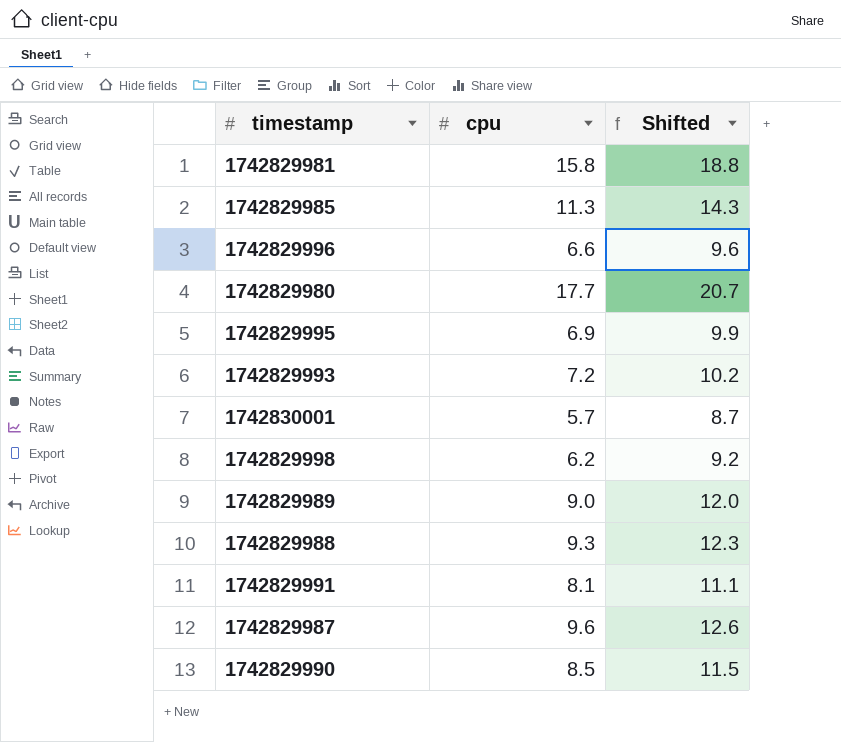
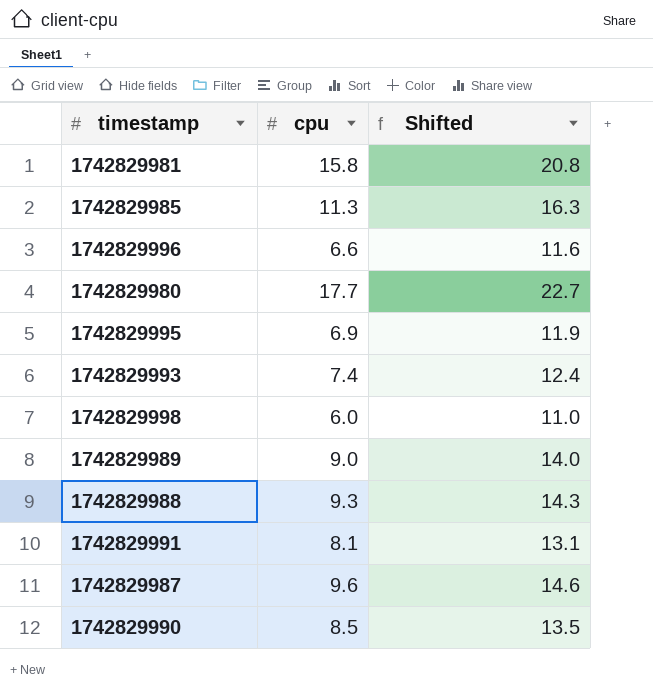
column Shifted | formula: [cpu] + 3 -> [cpu] + 5
row 1742830001: 5.7 | 8.7 -> none
1742829993 | cpu: 7.2 -> 7.4
1742829998 | cpu: 6.2 -> 6.0

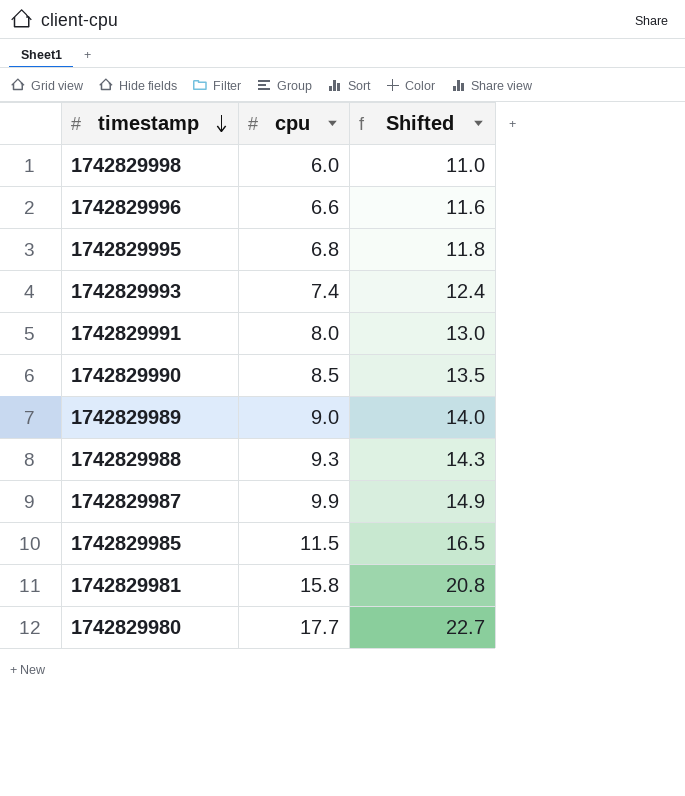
row order: none -> timestamp descending
1742829995 | cpu: 6.9 -> 6.8
1742829995 | Shifted: 11.9 -> 11.8
1742829991 | cpu: 8.1 -> 8.0
1742829991 | Shifted: 13.1 -> 13.0
1742829987 | cpu: 9.6 -> 9.9
1742829987 | Shifted: 14.6 -> 14.9
1742829985 | cpu: 11.3 -> 11.5
1742829985 | Shifted: 16.3 -> 16.5

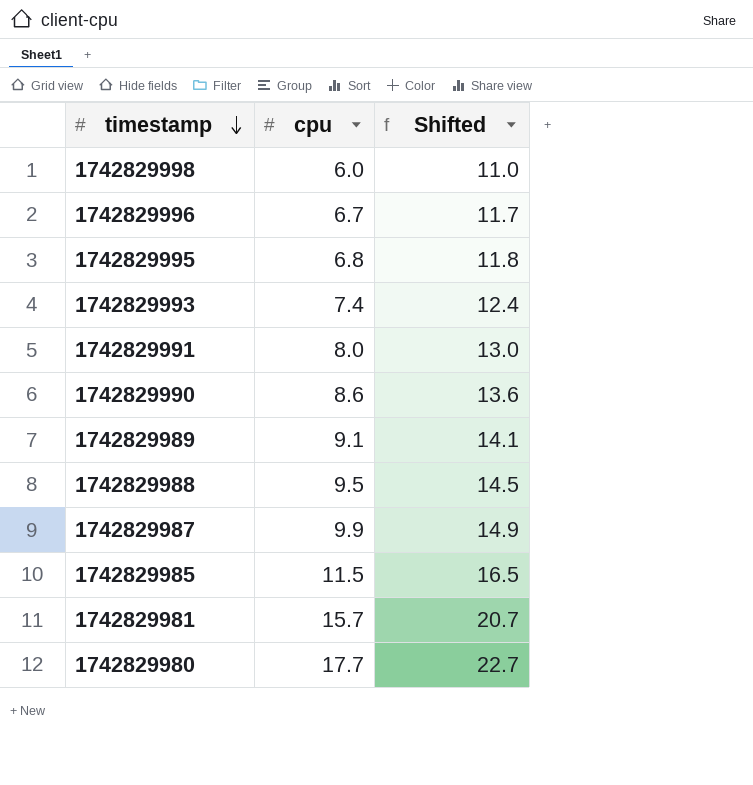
1742829996 | cpu: 6.6 -> 6.7
1742829996 | Shifted: 11.6 -> 11.7
1742829990 | cpu: 8.5 -> 8.6
1742829990 | Shifted: 13.5 -> 13.6
1742829989 | cpu: 9.0 -> 9.1
1742829989 | Shifted: 14.0 -> 14.1
1742829988 | cpu: 9.3 -> 9.5
1742829988 | Shifted: 14.3 -> 14.5
1742829981 | cpu: 15.8 -> 15.7
1742829981 | Shifted: 20.8 -> 20.7

